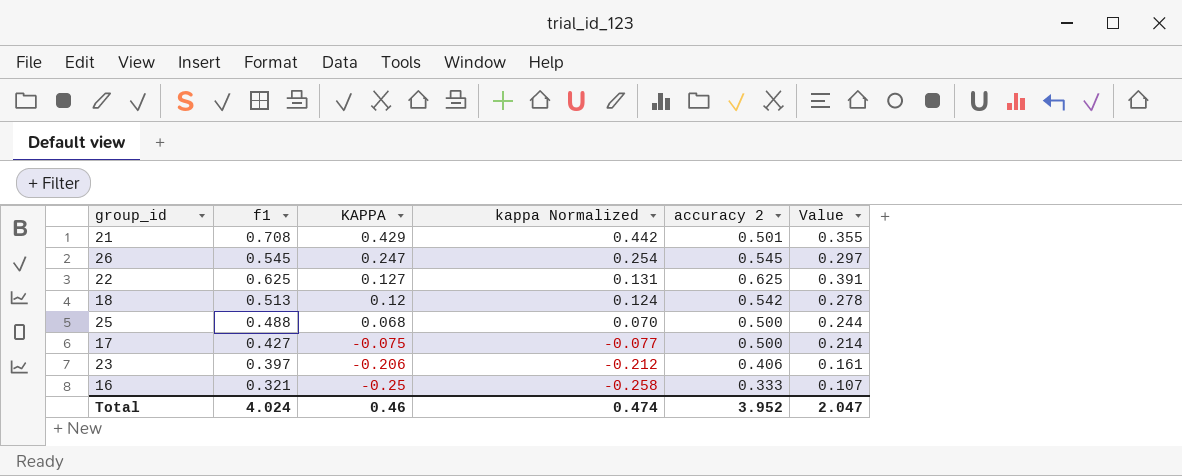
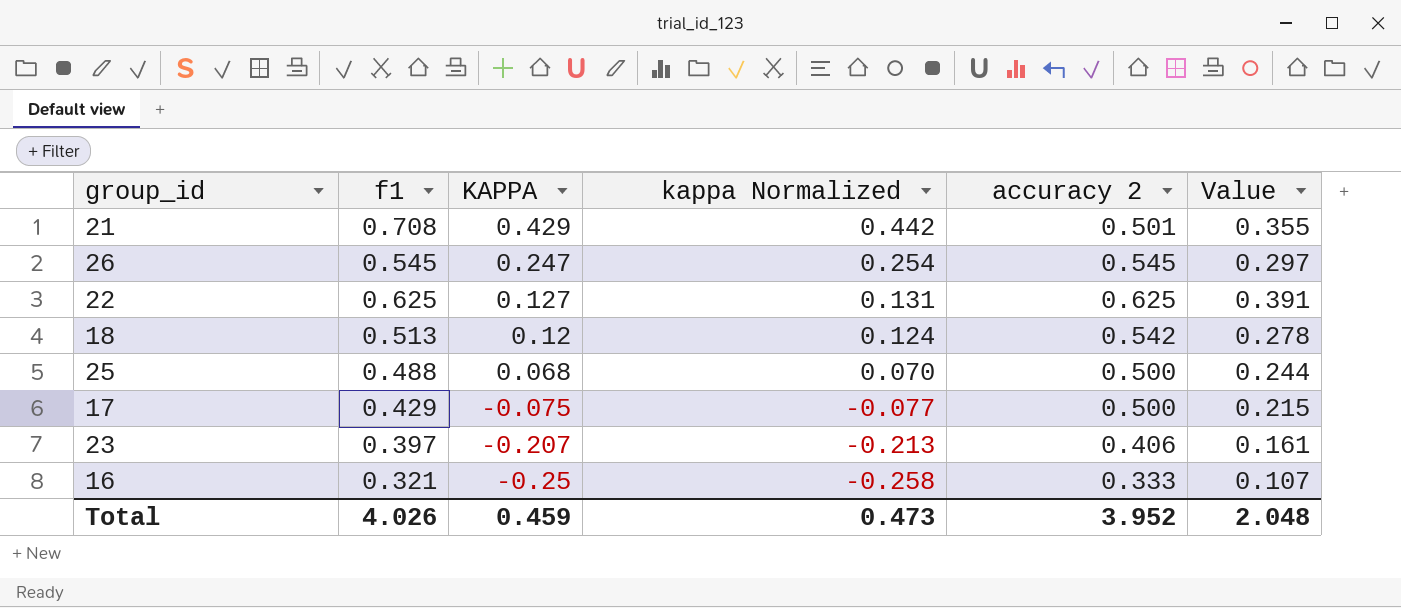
17 | f1: 0.427 -> 0.429
17 | Value: 0.214 -> 0.215
23 | KAPPA: -0.206 -> -0.207
23 | kappa Normalized: -0.212 -> -0.213
Total | f1: 4.024 -> 4.026
Total | KAPPA: 0.46 -> 0.459
Total | kappa Normalized: 0.474 -> 0.473
Total | Value: 2.047 -> 2.048

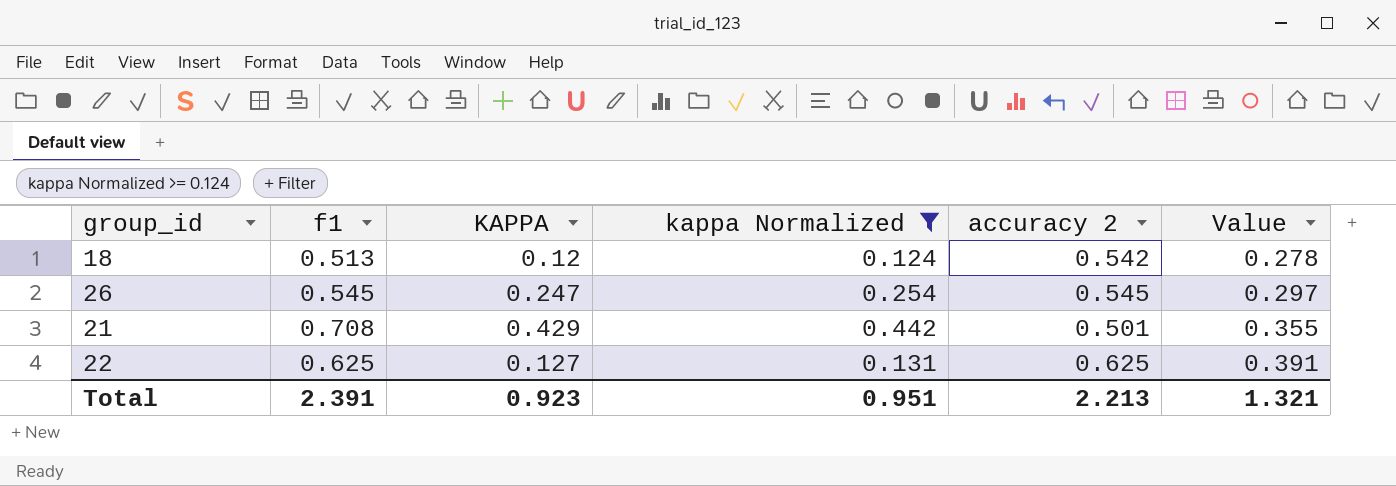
filter: none -> kappa Normalized >= 0.124
row order: KAPPA descending -> Value ascending
Total | f1: 4.026 -> 2.391
Total | KAPPA: 0.459 -> 0.923
Total | kappa Normalized: 0.473 -> 0.951
Total | accuracy 2: 3.952 -> 2.213
Total | Value: 2.048 -> 1.321

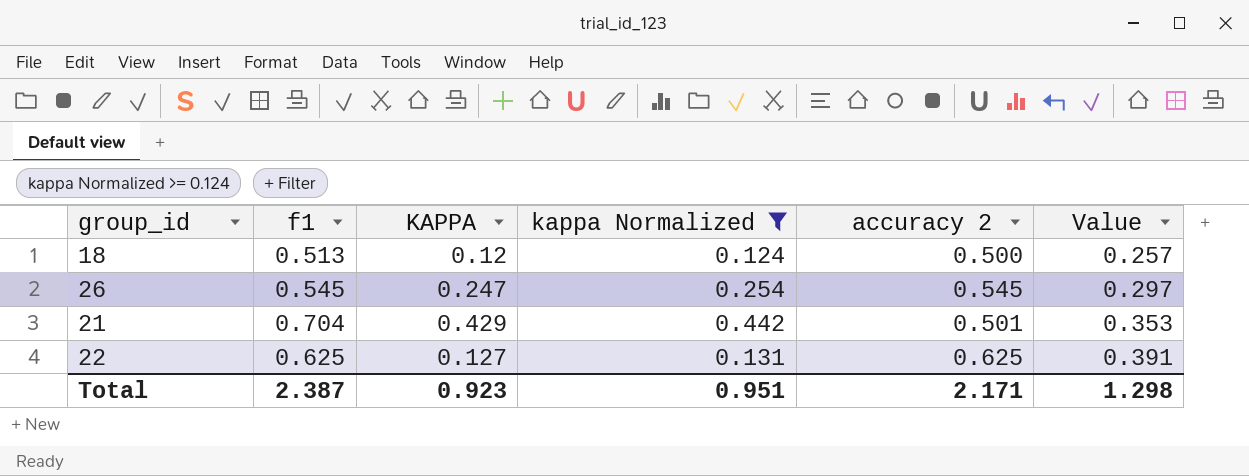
18 | accuracy 2: 0.542 -> 0.500
18 | Value: 0.278 -> 0.257
21 | f1: 0.708 -> 0.704
21 | Value: 0.355 -> 0.353
Total | f1: 2.391 -> 2.387
Total | accuracy 2: 2.213 -> 2.171
Total | Value: 1.321 -> 1.298

